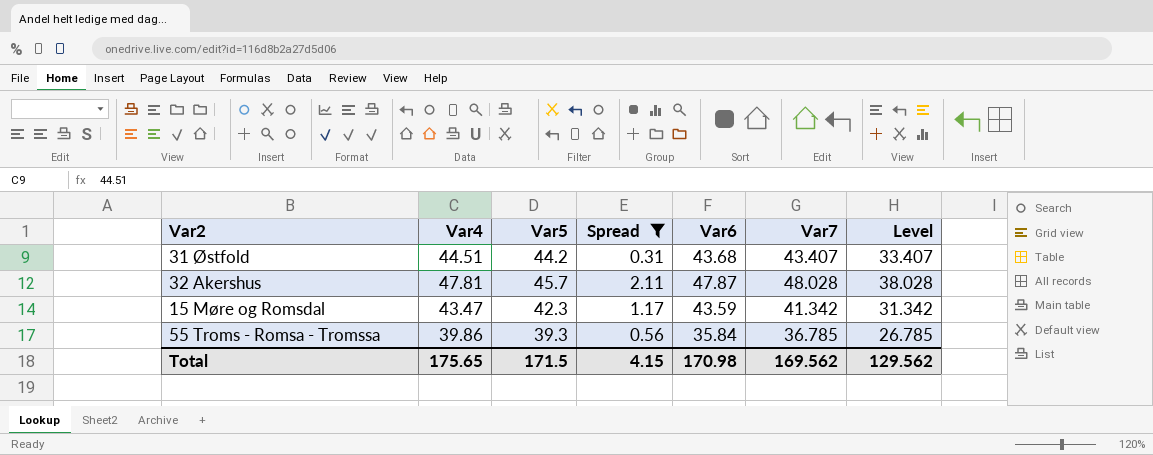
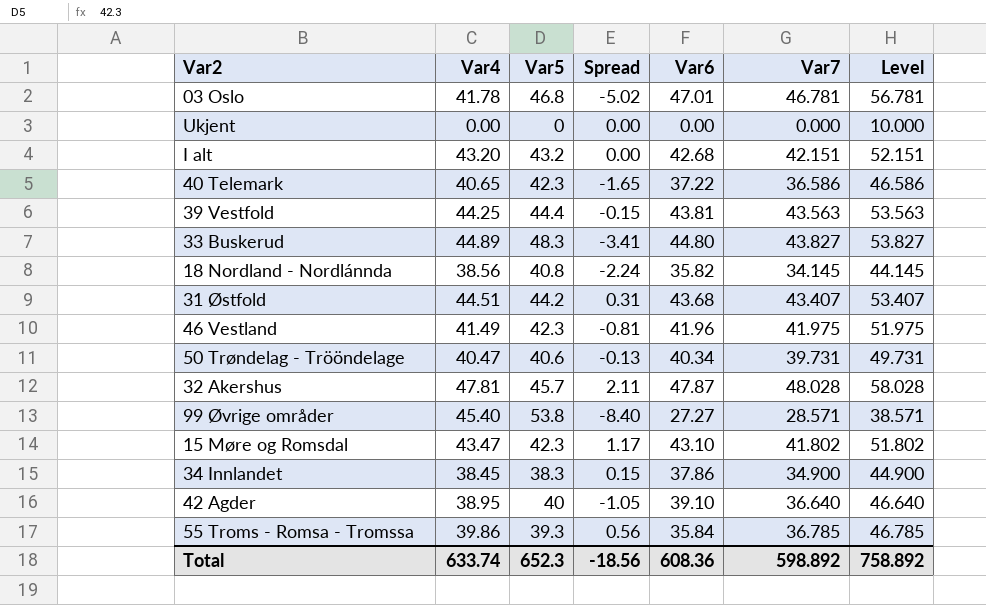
filter: Spread >= 0.31 -> none
column Level | formula: [Var7] - 10 -> [Var7] + 10
15 Møre og Romsdal | Var6: 43.59 -> 43.10
15 Møre og Romsdal | Var7: 41.342 -> 41.802
Total | Var4: 175.65 -> 633.74
Total | Var5: 171.5 -> 652.3
Total | Spread: 4.15 -> -18.56
Total | Var6: 170.98 -> 608.36
Total | Var7: 169.562 -> 598.892
Total | Level: 129.562 -> 758.892

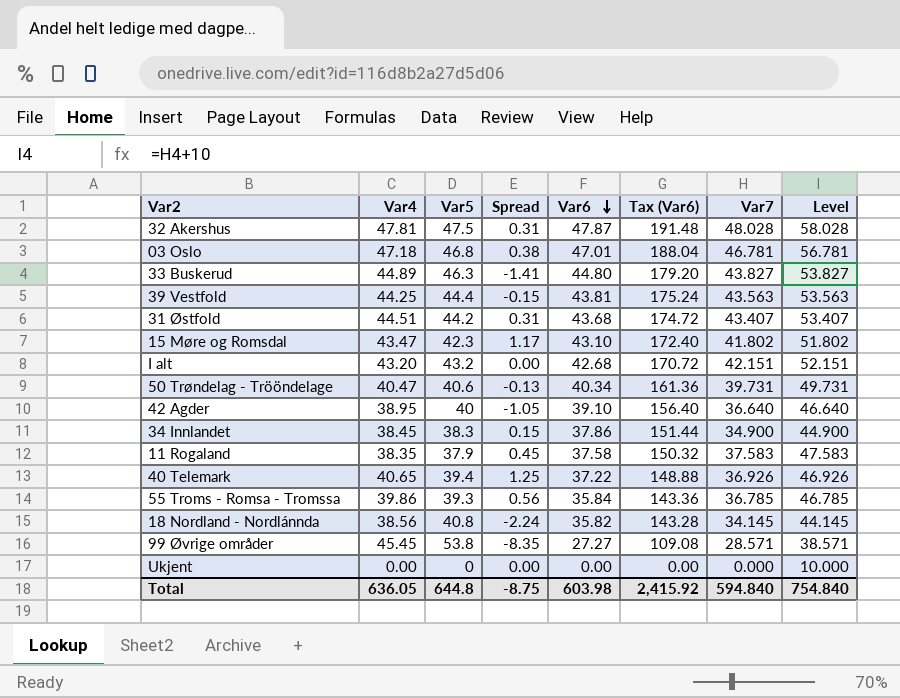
row order: none -> Var6 descending
column Tax (Var6) | formula: none -> [Var6] * 4
row 46 Vestland: 41.49 | 42.3 | -0.81 | 41.96 | 41.975 | 51.975 -> none
32 Akershus | Var5: 45.7 -> 47.5
32 Akershus | Spread: 2.11 -> 0.31
03 Oslo | Var4: 41.78 -> 47.18
03 Oslo | Spread: -5.02 -> 0.38
33 Buskerud | Var5: 48.3 -> 46.3
33 Buskerud | Spread: -3.41 -> -1.41
row 11 Rogaland: none -> 38.35 | 37.9 | 0.45 | 37.58 | 150.32 | 37.583 | 47.583
40 Telemark | Var5: 42.3 -> 39.4
40 Telemark | Spread: -1.65 -> 1.25
40 Telemark | Var7: 36.586 -> 36.926
40 Telemark | Level: 46.586 -> 46.926
99 Øvrige områder | Var4: 45.40 -> 45.45
99 Øvrige områder | Spread: -8.40 -> -8.35
Total | Var4: 633.74 -> 636.05
Total | Var5: 652.3 -> 644.8
Total | Spread: -18.56 -> -8.75
Total | Var6: 608.36 -> 603.98
Total | Var7: 598.892 -> 594.840
Total | Level: 758.892 -> 754.840

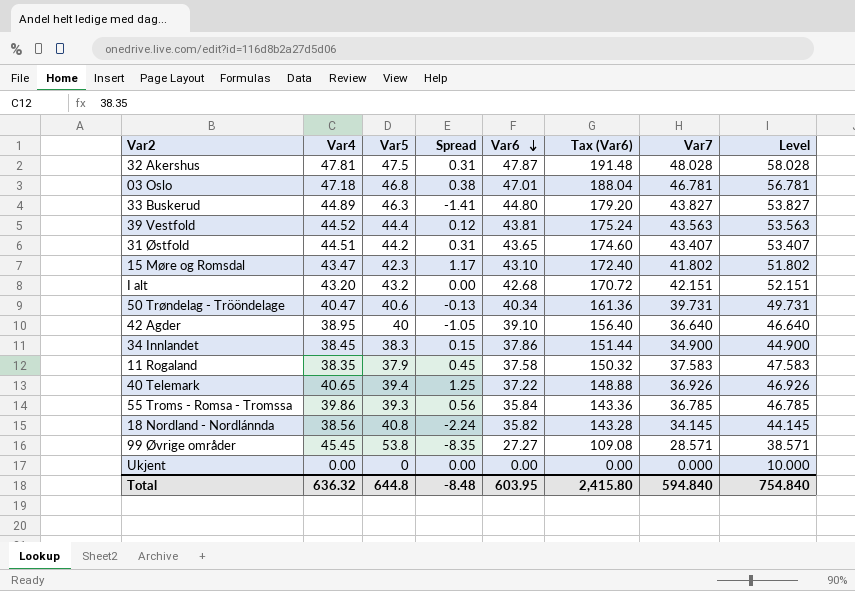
39 Vestfold | Var4: 44.25 -> 44.52
39 Vestfold | Spread: -0.15 -> 0.12
31 Østfold | Var6: 43.68 -> 43.65
31 Østfold | Tax (Var6): 174.72 -> 174.60
Total | Var4: 636.05 -> 636.32
Total | Spread: -8.75 -> -8.48
Total | Var6: 603.98 -> 603.95
Total | Tax (Var6): 2,415.92 -> 2,415.80

